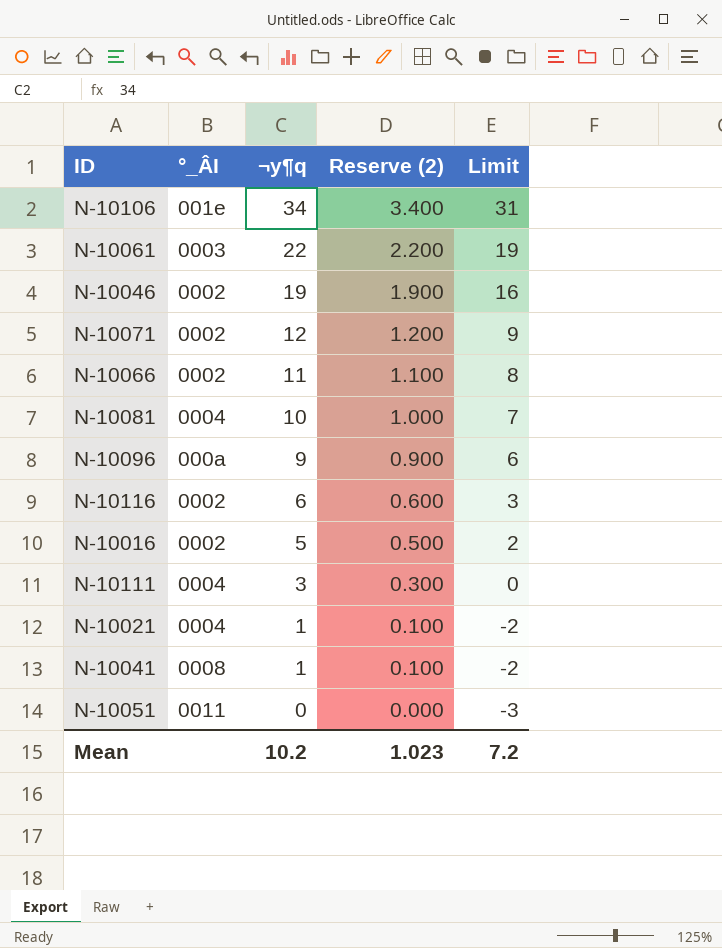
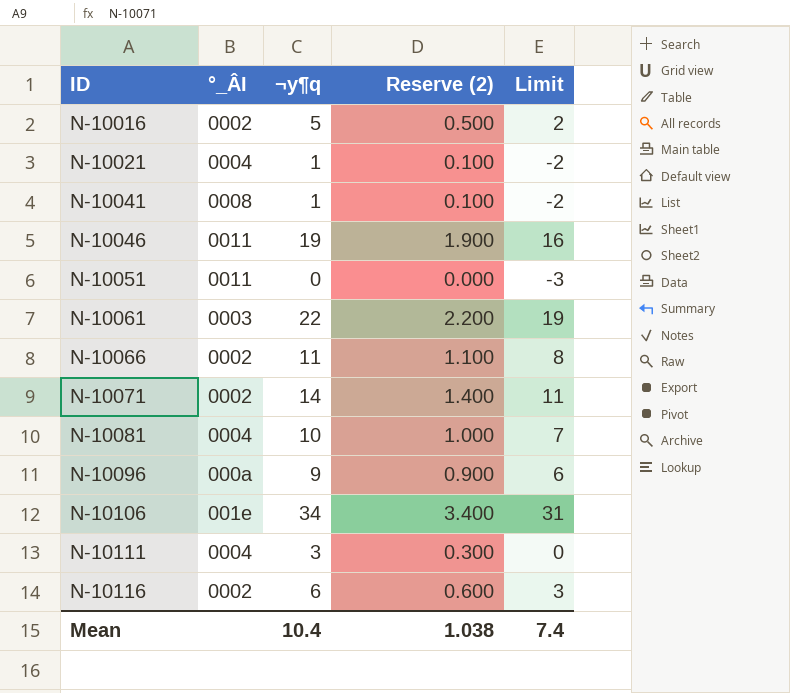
row order: ¬y¶q descending -> ID ascending
N-10046 | °_ÂI: 0002 -> 0011
N-10071 | ¬y¶q: 12 -> 14
N-10071 | Reserve (2): 1.200 -> 1.400
N-10071 | Limit: 9 -> 11
Mean | ¬y¶q: 10.2 -> 10.4
Mean | Reserve (2): 1.023 -> 1.038
Mean | Limit: 7.2 -> 7.4

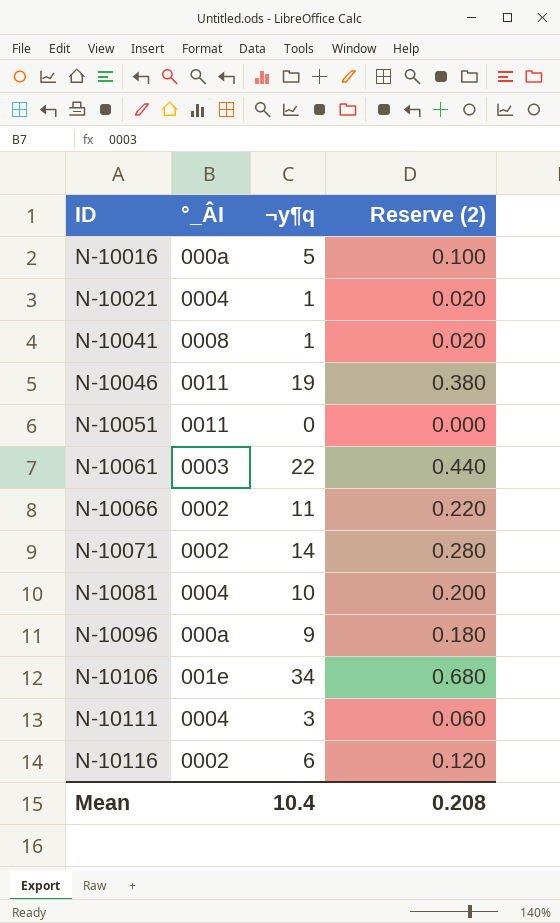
column Limit | formula: [¬y¶q] - 3 -> none
column Reserve (2) | formula: [¬y¶q] * 0.1 -> [¬y¶q] * 0.02
N-10016 | °_ÂI: 0002 -> 000a
Mean | Reserve (2): 1.038 -> 0.208

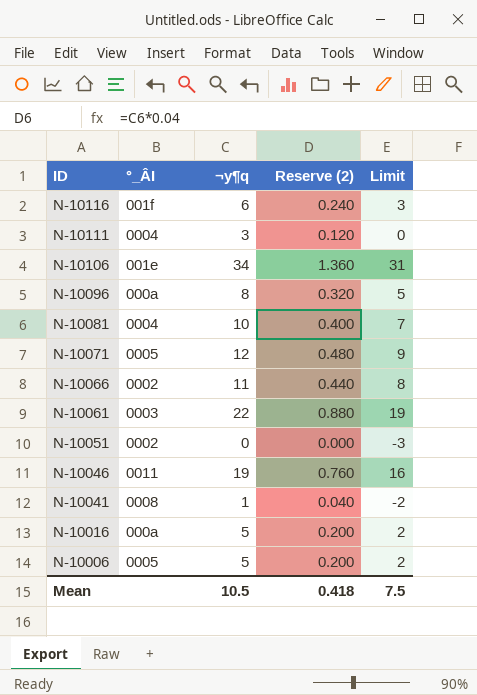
row order: ID ascending -> ID descending
column Reserve (2) | formula: [¬y¶q] * 0.02 -> [¬y¶q] * 0.04
column Limit | formula: none -> [¬y¶q] - 3
row N-10021: 0004 | 1 | 0.020 -> none
N-10116 | °_ÂI: 0002 -> 001f
N-10096 | ¬y¶q: 9 -> 8
N-10071 | °_ÂI: 0002 -> 0005
N-10071 | ¬y¶q: 14 -> 12
N-10051 | °_ÂI: 0011 -> 0002
row N-10006: none -> 0005 | 5 | 0.200 | 2
Mean | ¬y¶q: 10.4 -> 10.5
Mean | Reserve (2): 0.208 -> 0.418

